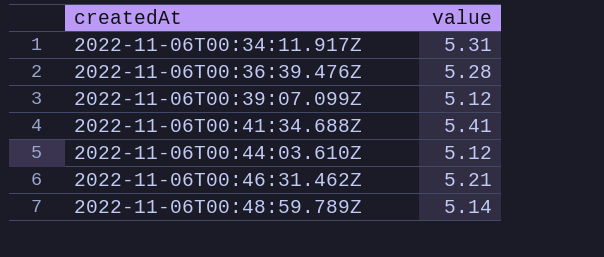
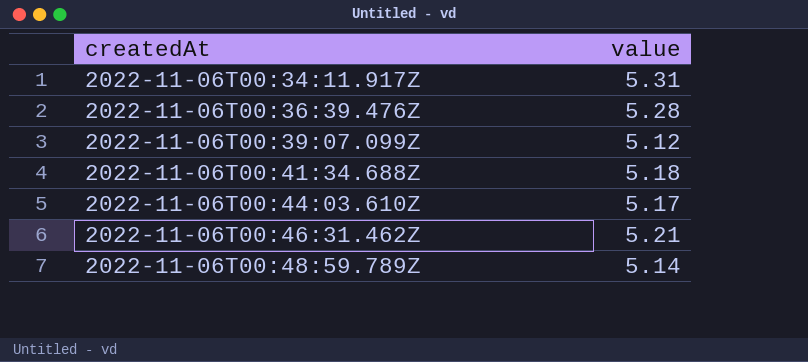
2022-11-06T00:41:34.688Z | value: 5.41 -> 5.18
2022-11-06T00:44:03.610Z | value: 5.12 -> 5.17

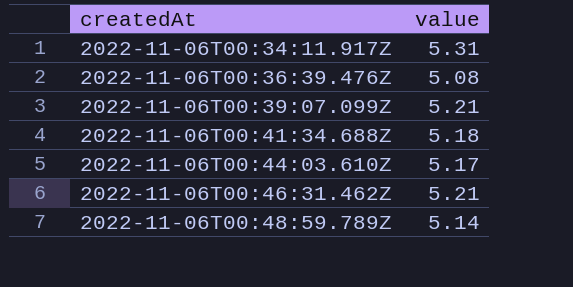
2022-11-06T00:36:39.476Z | value: 5.28 -> 5.08
2022-11-06T00:39:07.099Z | value: 5.12 -> 5.21

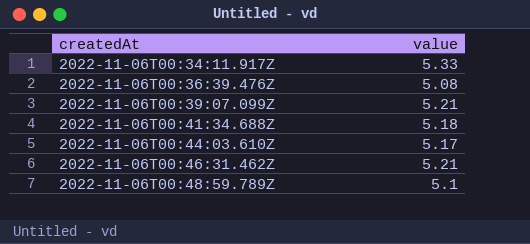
2022-11-06T00:34:11.917Z | value: 5.31 -> 5.33
2022-11-06T00:48:59.789Z | value: 5.14 -> 5.1

